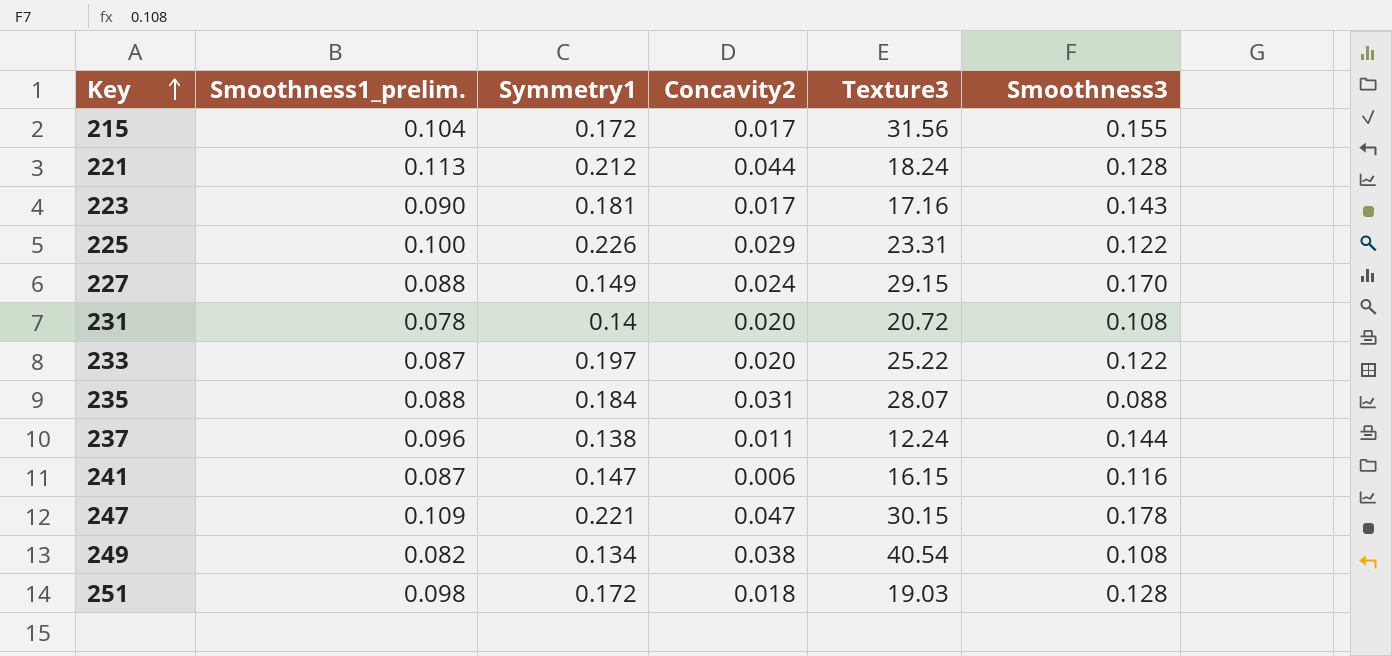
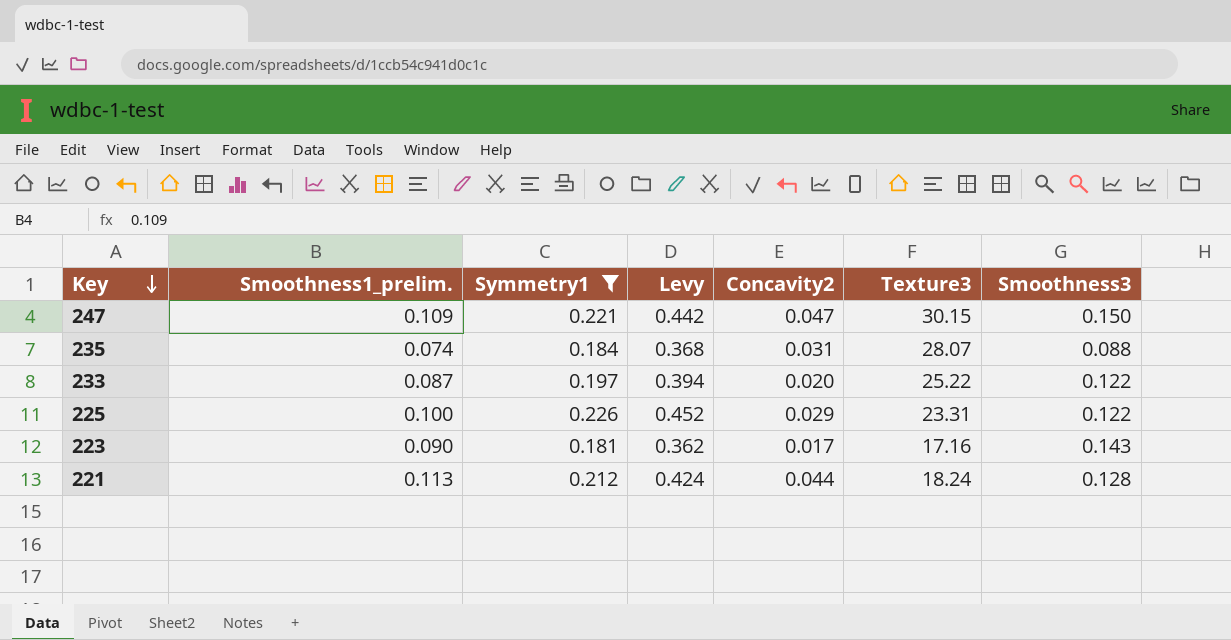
filter: none -> Symmetry1 >= 0.181
row order: Key ascending -> Key descending
column Levy | formula: none -> [Symmetry1] * 2
247 | Smoothness3: 0.178 -> 0.150
235 | Smoothness1_prelim.: 0.088 -> 0.074

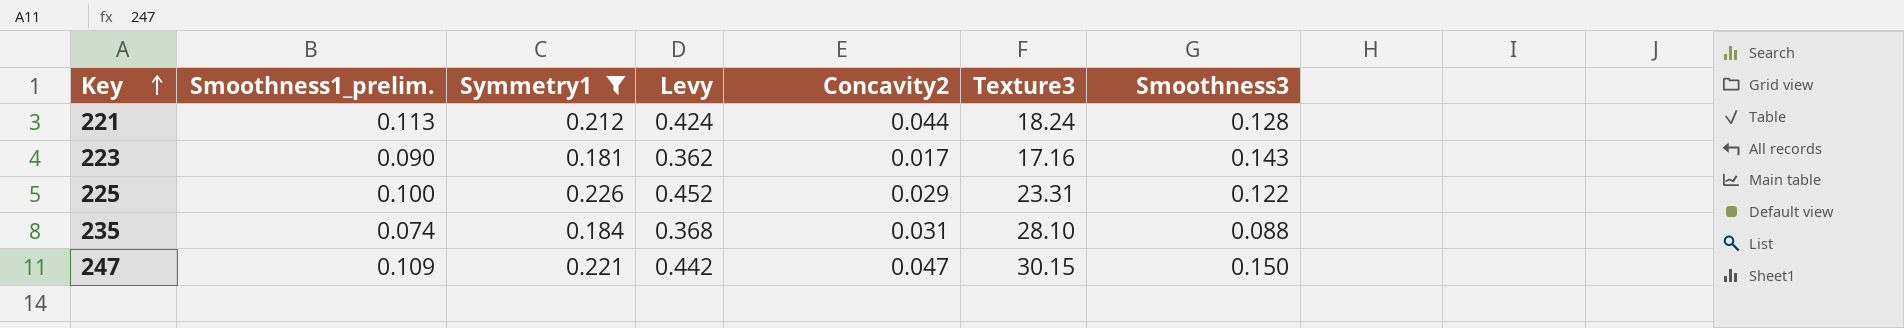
row order: Key descending -> Key ascending
row 233: 0.087 | 0.197 | 0.394 | 0.020 | 25.22 | 0.122 -> none
235 | Texture3: 28.07 -> 28.10

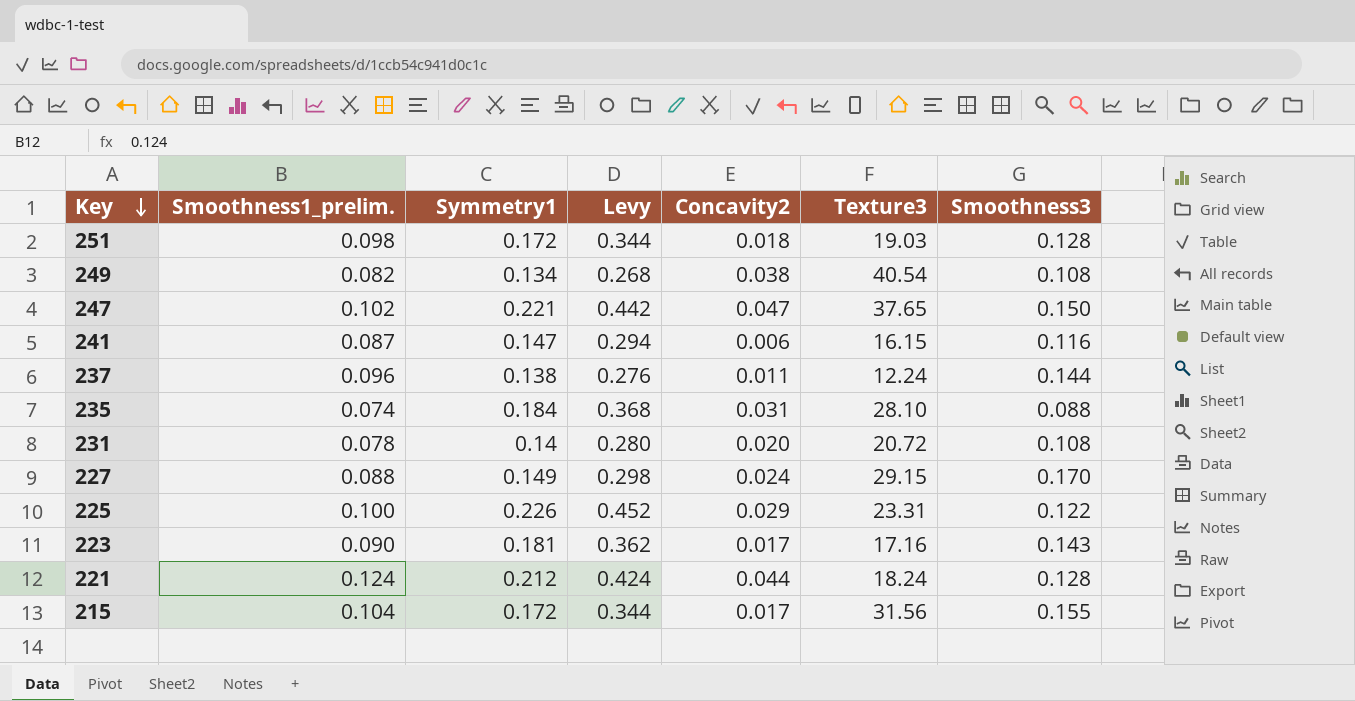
filter: Symmetry1 >= 0.181 -> none
row order: Key ascending -> Key descending
247 | Smoothness1_prelim.: 0.109 -> 0.102
247 | Texture3: 30.15 -> 37.65
221 | Smoothness1_prelim.: 0.113 -> 0.124

